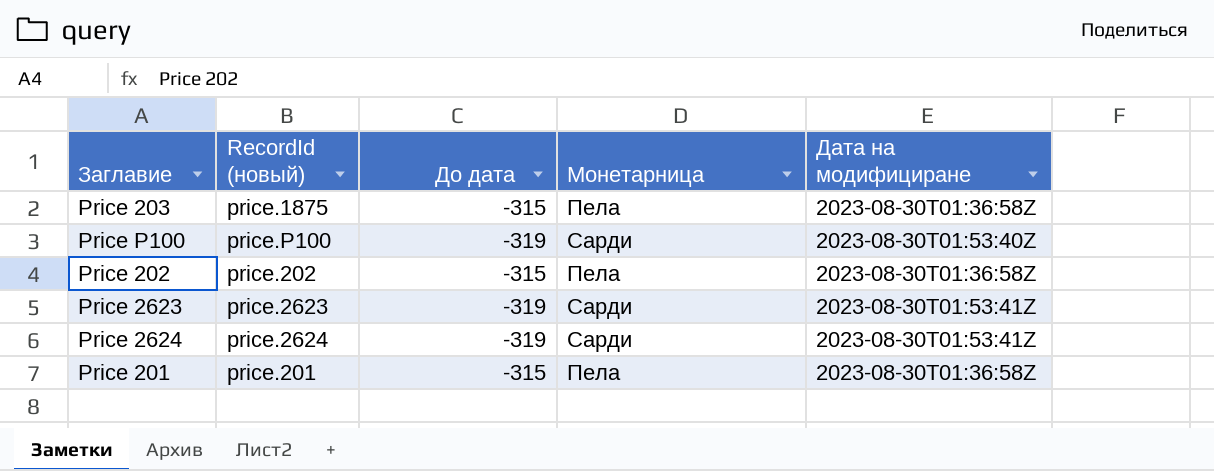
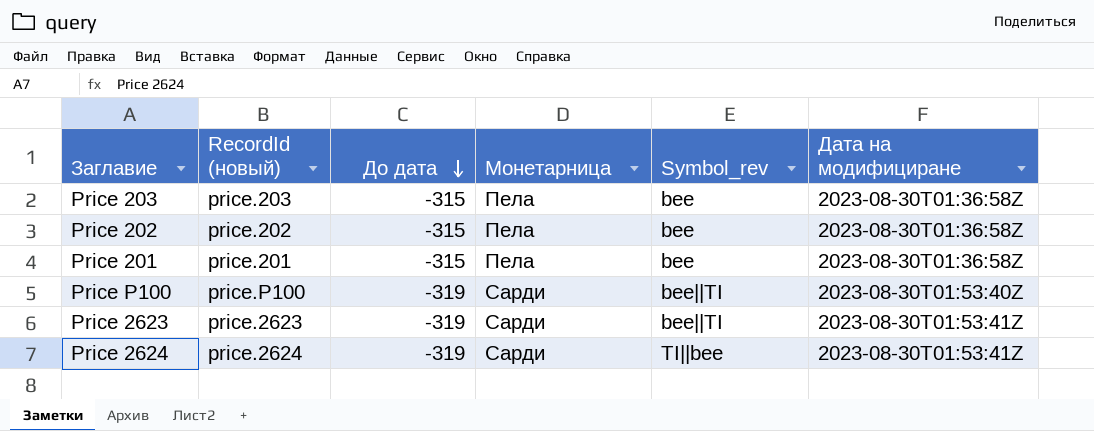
row order: none -> До дата descending
column Symbol_rev | position: none -> 5
Price 203 | RecordId (новый): price.1875 -> price.203

